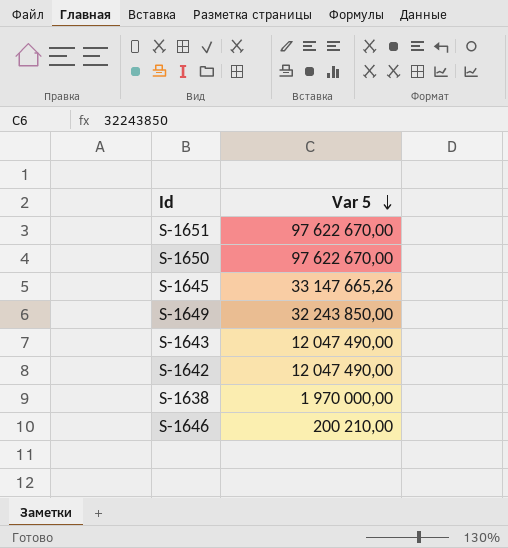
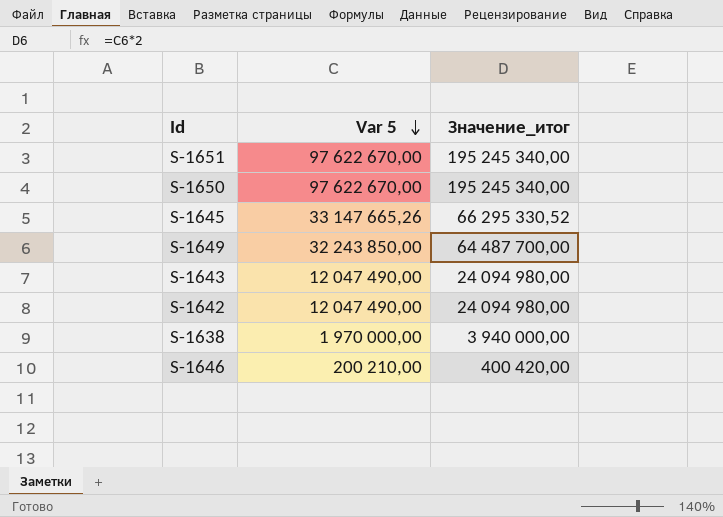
column Значение_итог | formula: none -> [Var 5] * 2

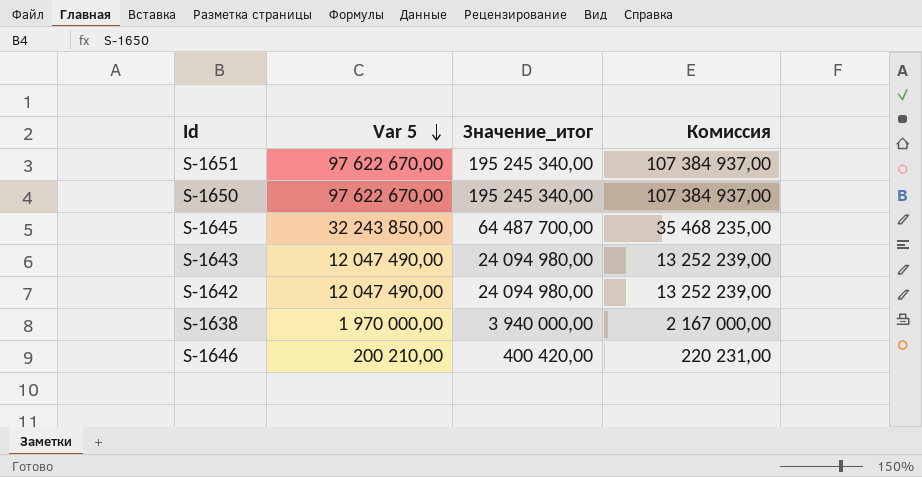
column Комиссия | formula: none -> [Var 5] * 1,1
row S-1649: 32 243 850,00 | 64 487 700,00 -> none
S-1645 | Var 5: 33 147 665,26 -> 32 243 850,00
S-1645 | Значение_итог: 66 295 330,52 -> 64 487 700,00

